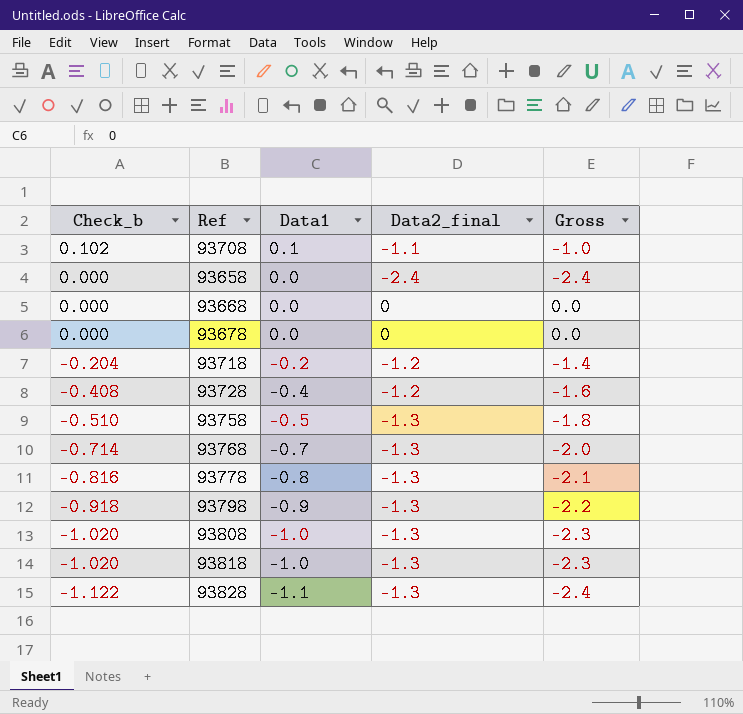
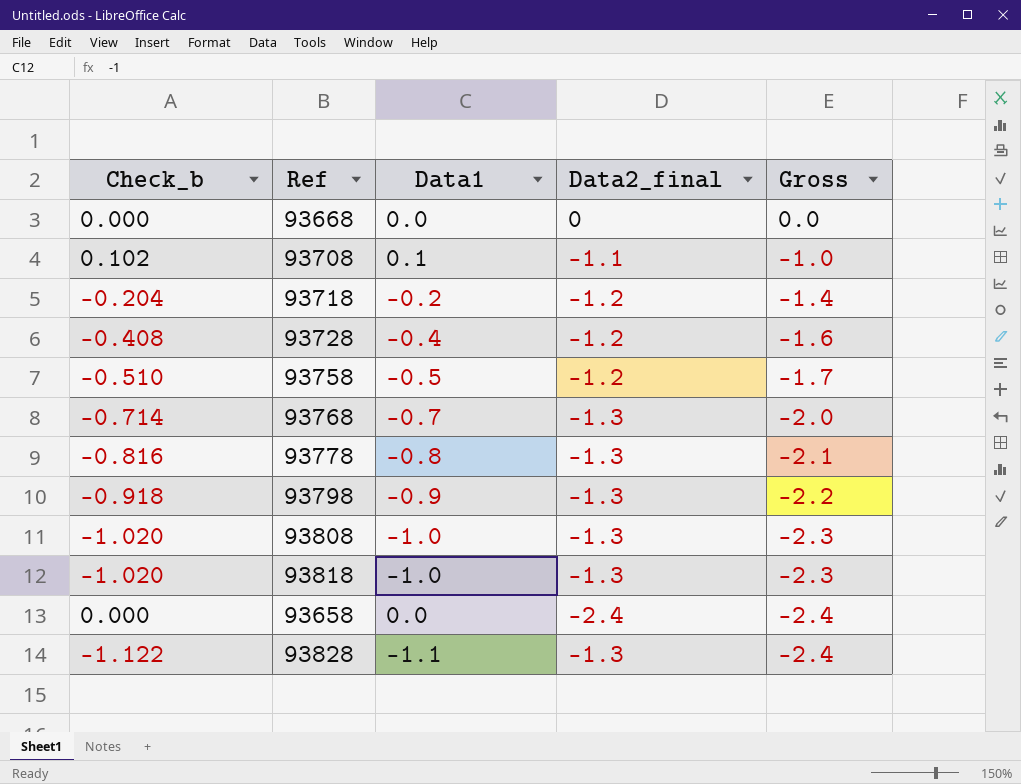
row order: Check_b descending -> Gross descending
row 93678: 0.000 | 0.0 | 0 | 0.0 -> none
93758 | Data2_final: -1.3 -> -1.2
93758 | Gross: -1.8 -> -1.7

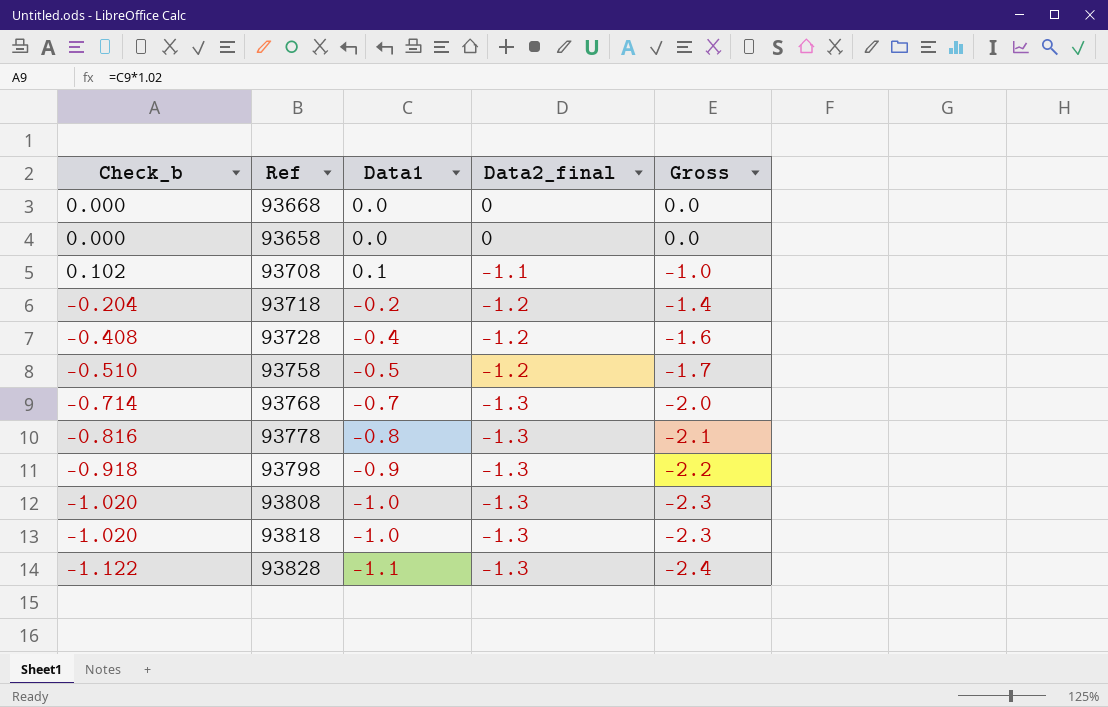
row order: Gross descending -> Data2_final descending
93658 | Data2_final: -2.4 -> 0
93658 | Gross: -2.4 -> 0.0

